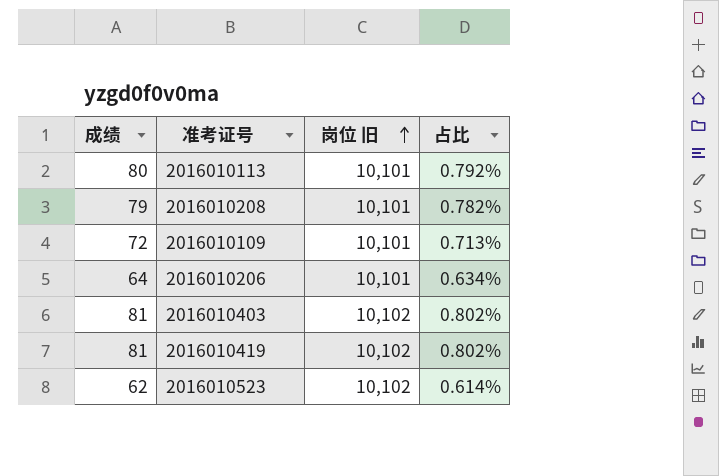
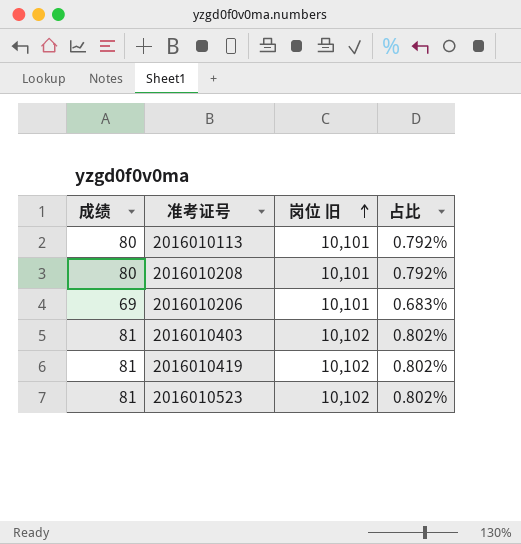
row 2016010109: 72 | 10,101 | 0.713% -> none
2016010208 | 成绩: 79 -> 80
2016010208 | 占比: 0.782% -> 0.792%
2016010206 | 成绩: 64 -> 69
2016010206 | 占比: 0.634% -> 0.683%
2016010523 | 成绩: 62 -> 81
2016010523 | 占比: 0.614% -> 0.802%

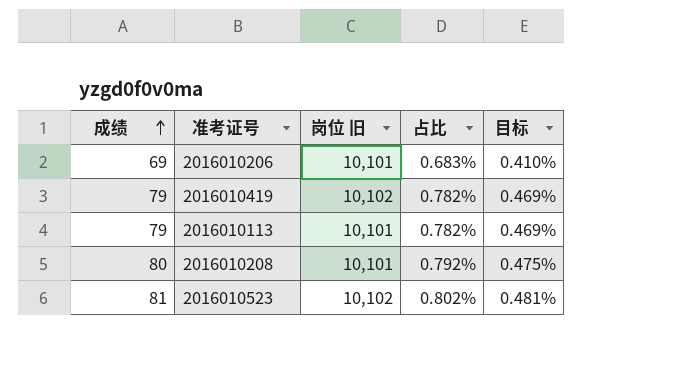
row order: 岗位 旧 ascending -> 成绩 ascending
column 目标 | formula: none -> [占比] * 0.6
row 2016010403: 81 | 10,102 | 0.802% -> none
2016010419 | 成绩: 81 -> 79
2016010419 | 占比: 0.802% -> 0.782%
2016010113 | 成绩: 80 -> 79
2016010113 | 占比: 0.792% -> 0.782%

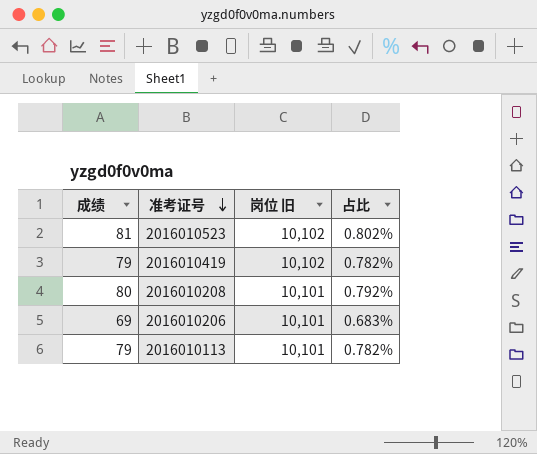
row order: 成绩 ascending -> 准考证号 descending
column 目标 | formula: [占比] * 0.6 -> none

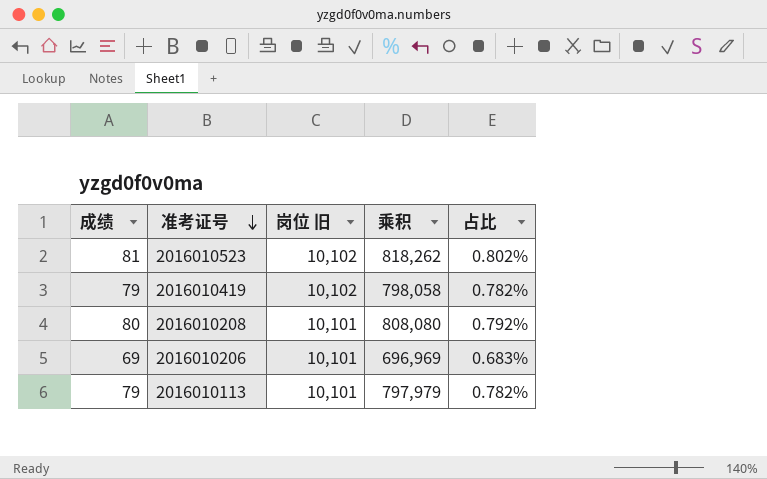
column 乘积 | formula: none -> [成绩] * [岗位 旧]

